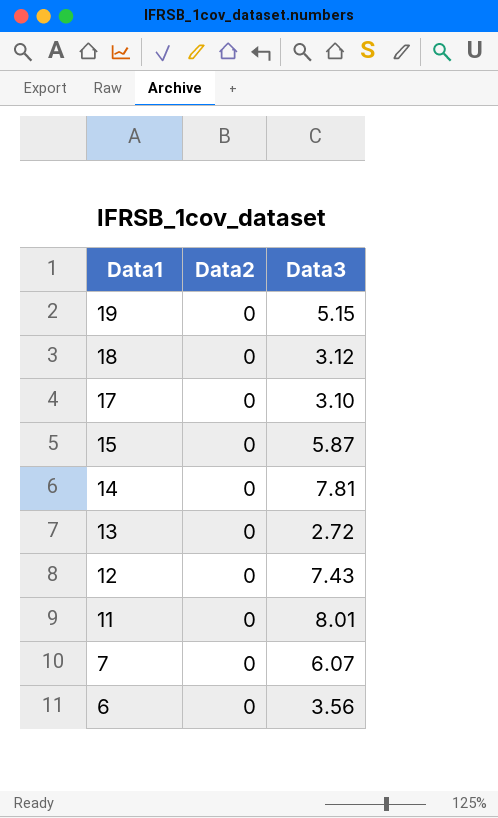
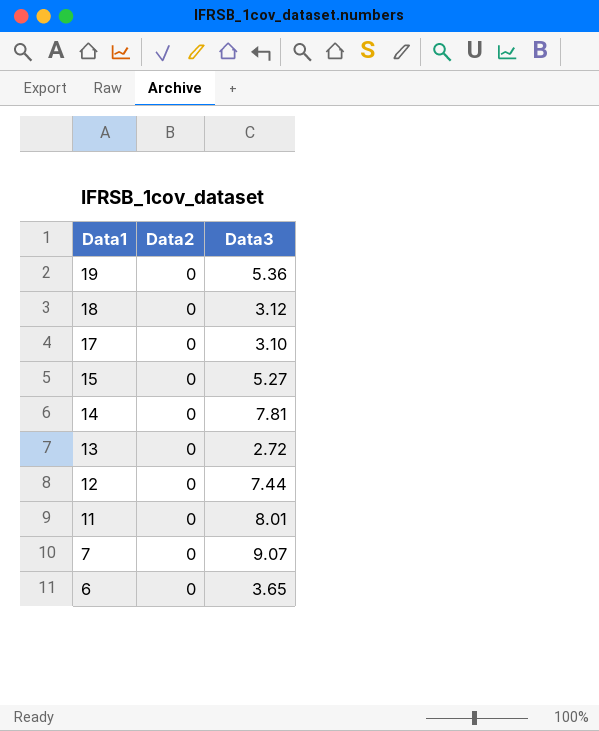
19 | Data3: 5.15 -> 5.36
15 | Data3: 5.87 -> 5.27
12 | Data3: 7.43 -> 7.44
7 | Data3: 6.07 -> 9.07
6 | Data3: 3.56 -> 3.65

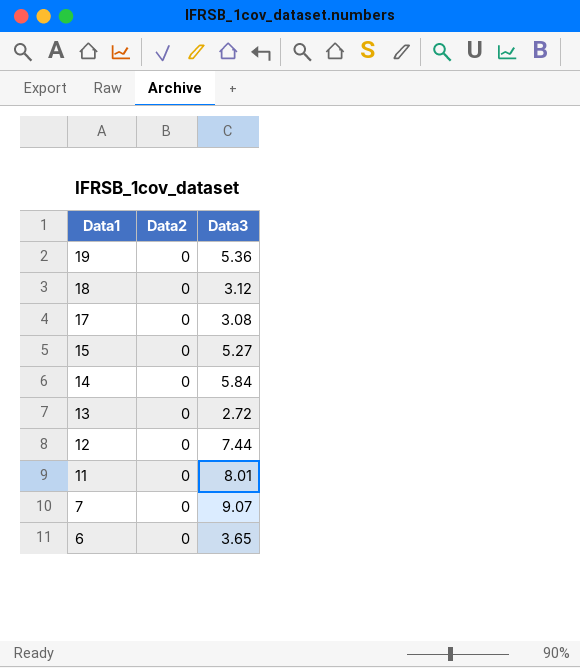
17 | Data3: 3.10 -> 3.08
14 | Data3: 7.81 -> 5.84

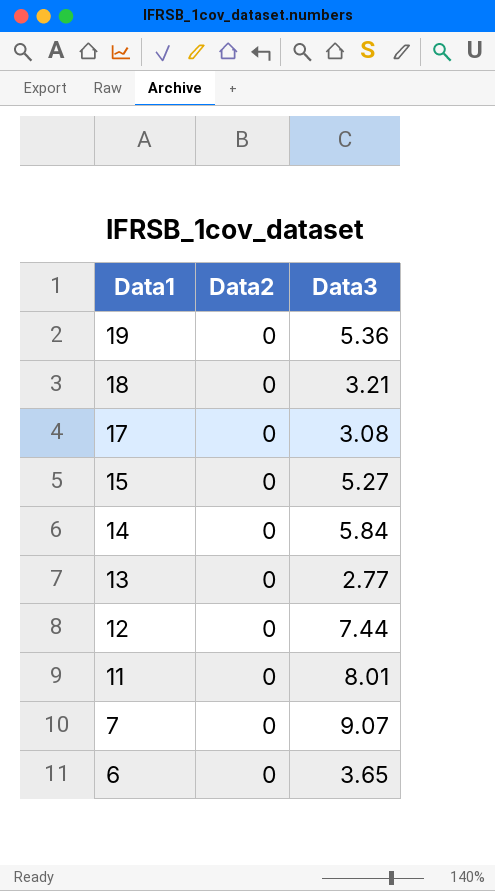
18 | Data3: 3.12 -> 3.21
13 | Data3: 2.72 -> 2.77

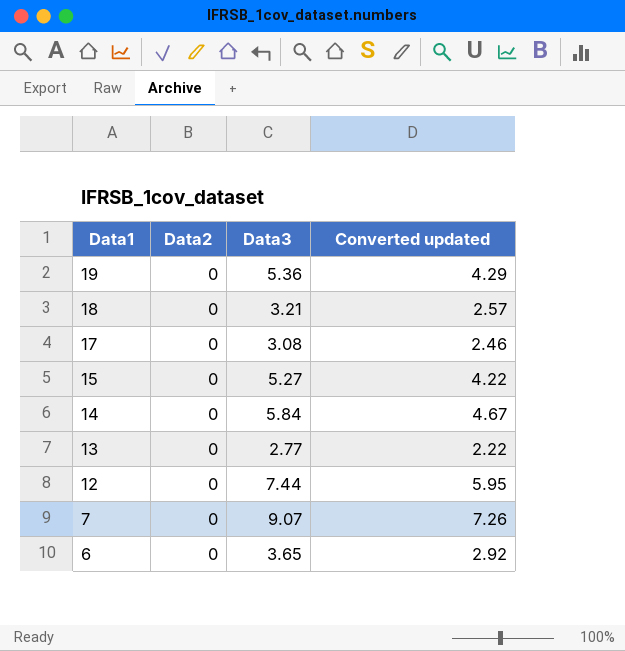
column Converted updated | formula: none -> [Data3] * 0.8
row 11: 0 | 8.01 -> none

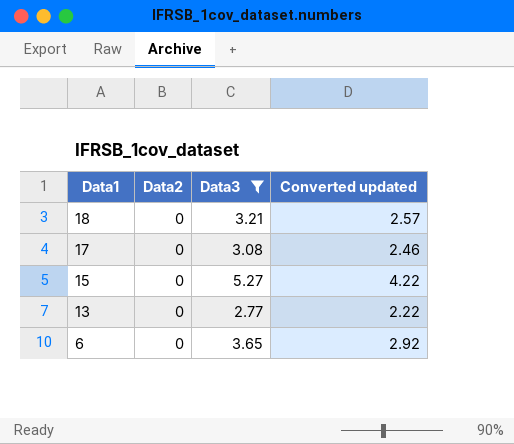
filter: none -> Data3 <= 5.27

